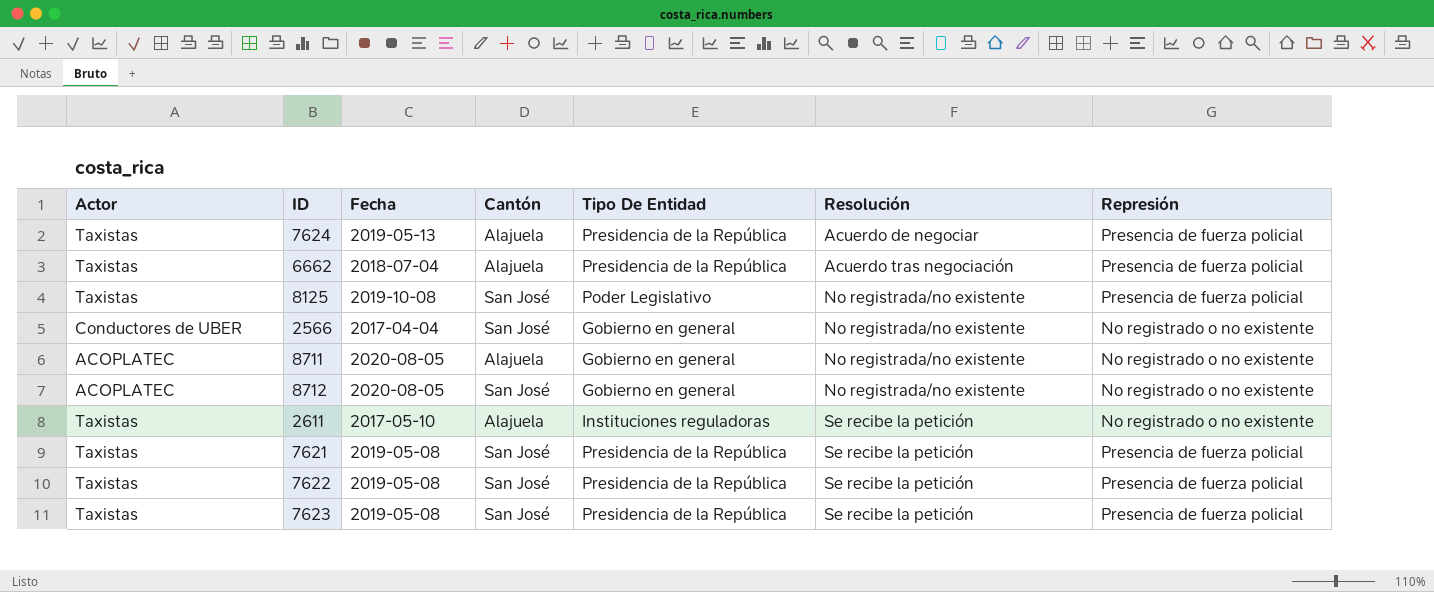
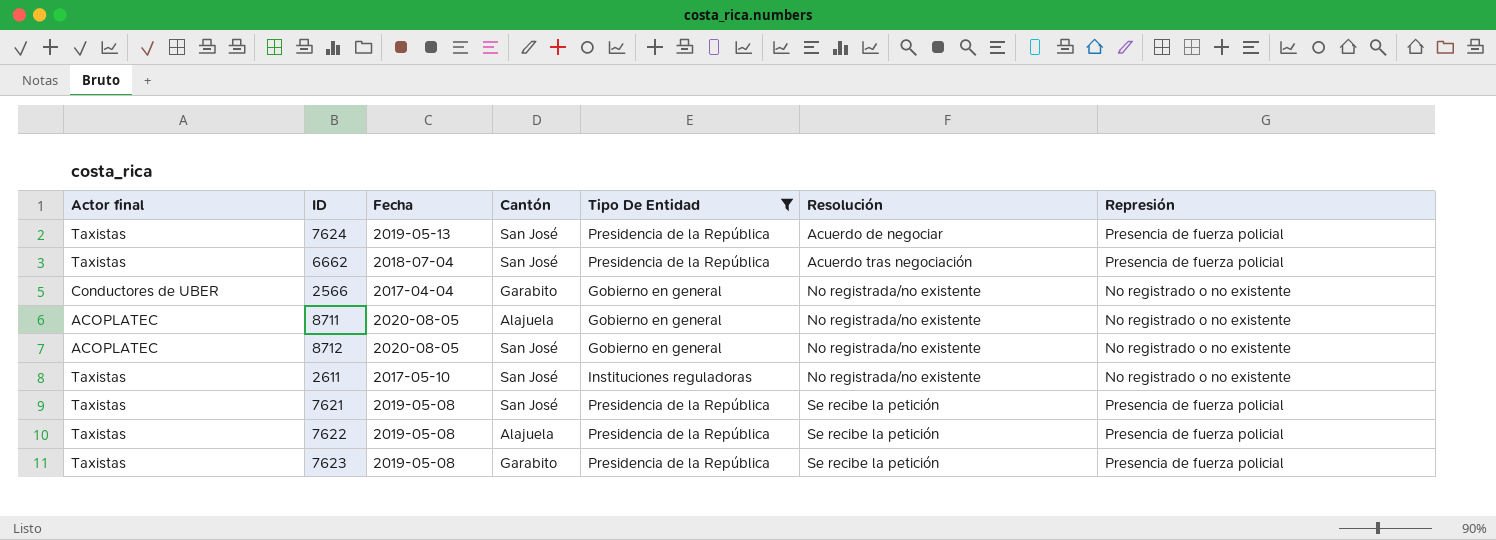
filter: none -> Tipo De Entidad != Poder Legislativo
column name: Actor -> Actor final
7624 | Cantón: Alajuela -> San José
6662 | Cantón: Alajuela -> San José
2566 | Cantón: San José -> Garabito
2611 | Cantón: Alajuela -> San José
2611 | Resolución: Se recibe la petición -> No registrada/no existente
7622 | Cantón: San José -> Alajuela
7623 | Cantón: San José -> Garabito

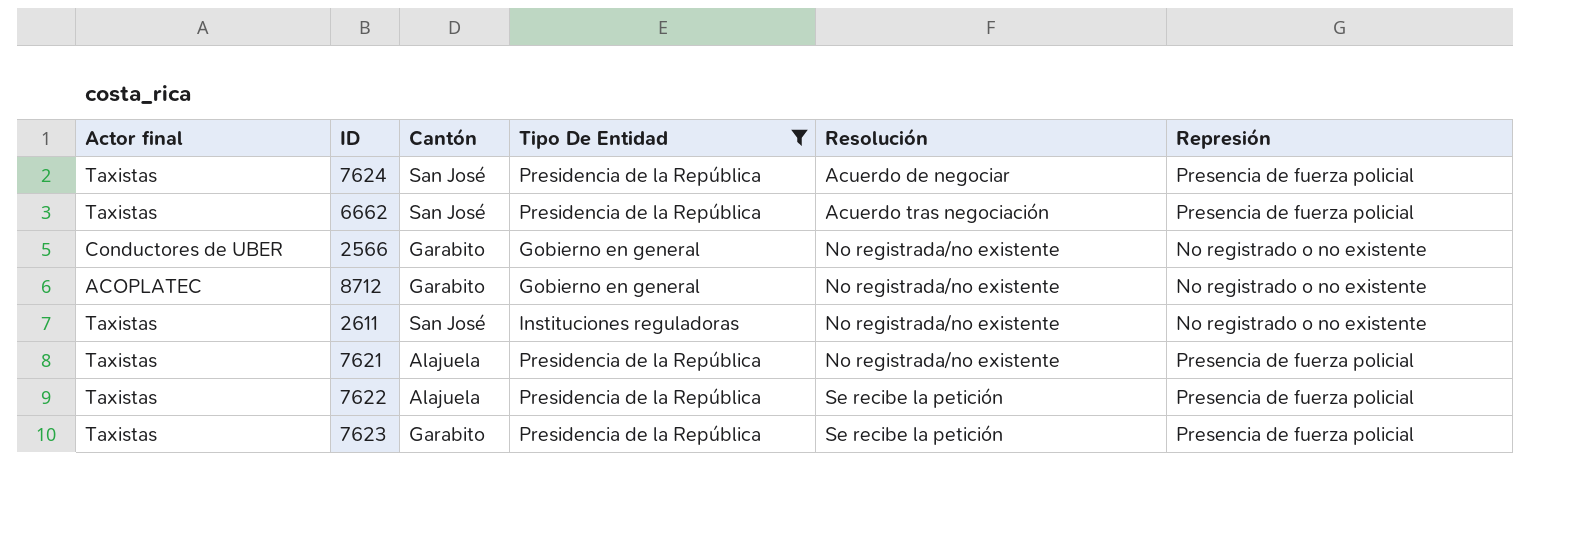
column Fecha | position: 3 -> none
row 8711: ACOPLATEC | 2020-08-05 | Alajuela | Gobierno en general | No registrada/no existente | No registrado o no existente -> none
8712 | Cantón: San José -> Garabito
7621 | Cantón: San José -> Alajuela
7621 | Resolución: Se recibe la petición -> No registrada/no existente

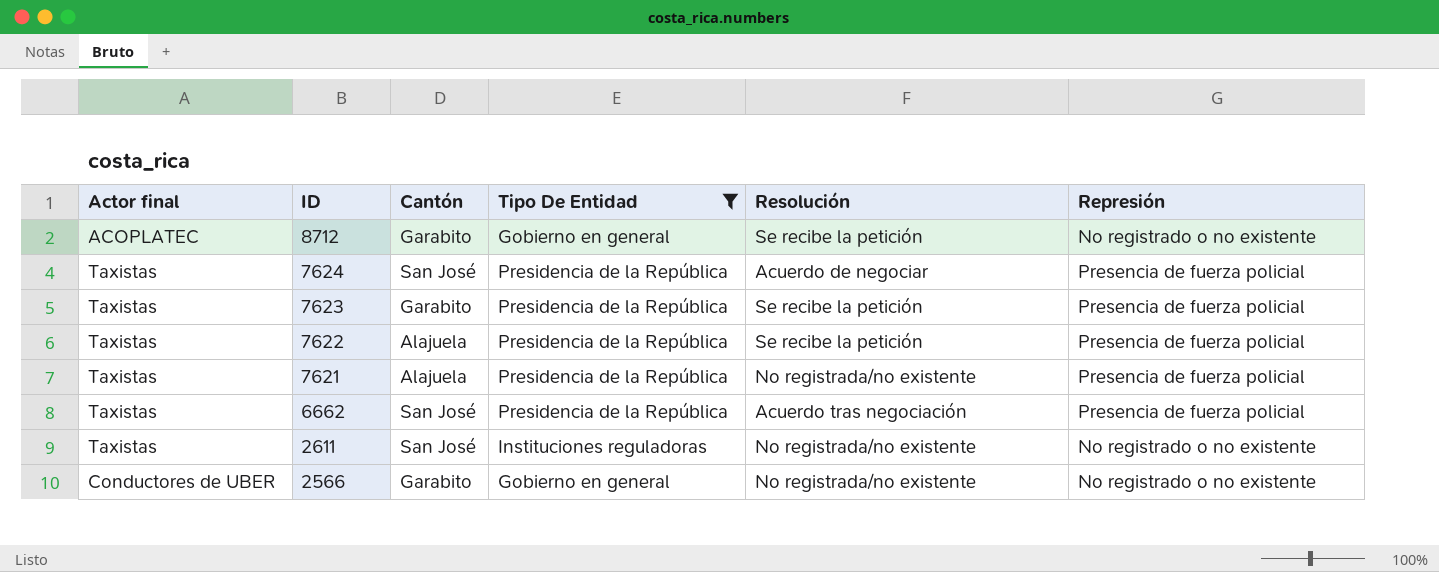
row order: Resolución ascending -> ID descending
8712 | Resolución: No registrada/no existente -> Se recibe la petición

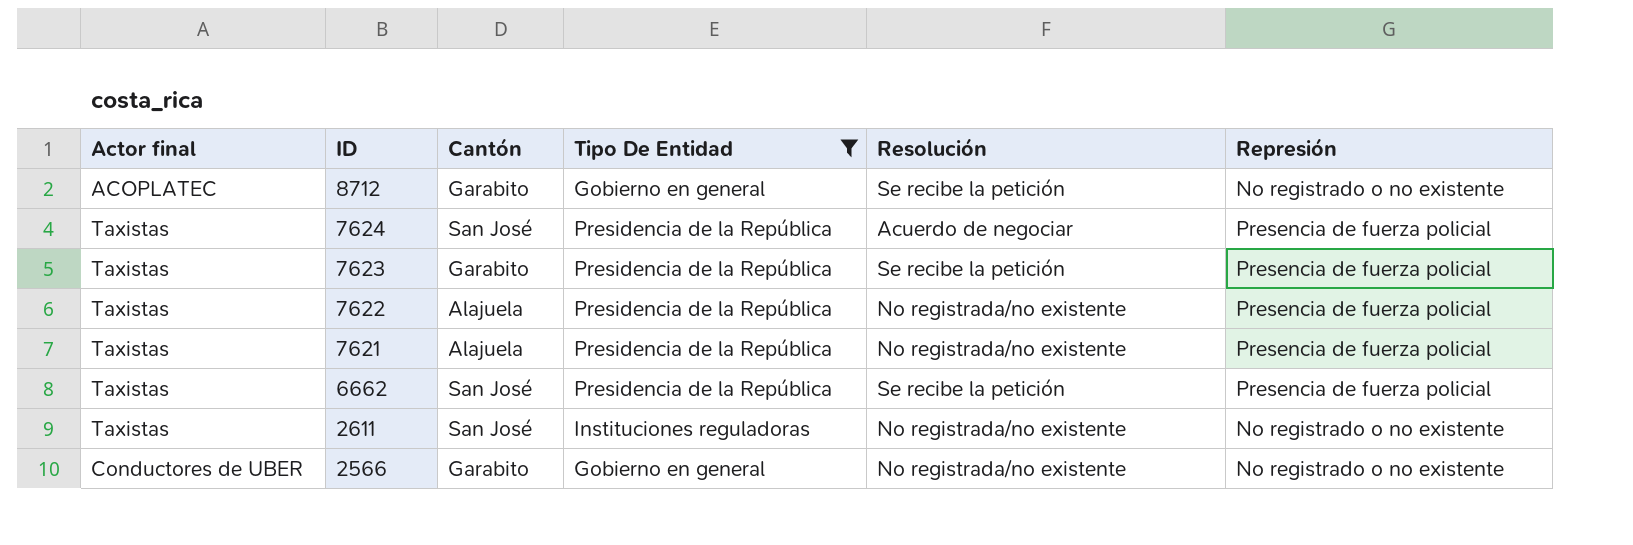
7622 | Resolución: Se recibe la petición -> No registrada/no existente
6662 | Resolución: Acuerdo tras negociación -> Se recibe la petición

